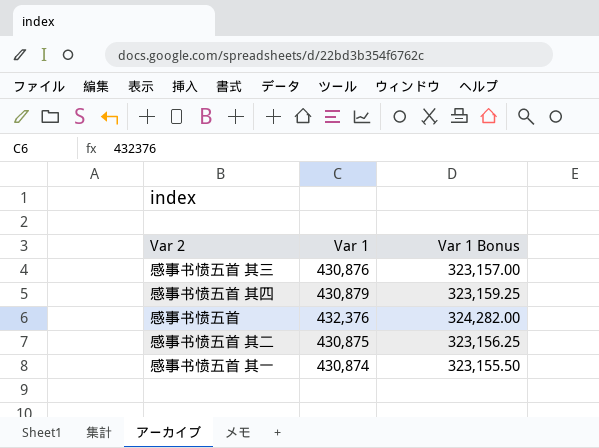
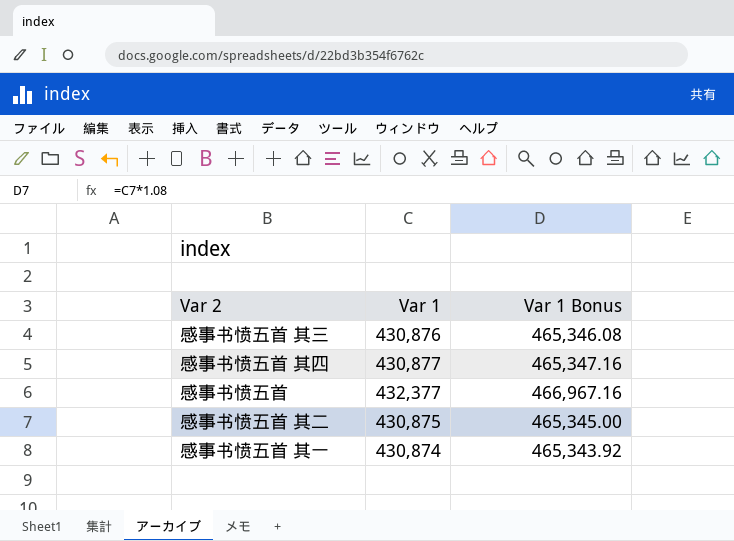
column Var 1 Bonus | formula: [Var 1] * 0.75 -> [Var 1] * 1.08
感事书愤五首 其四 | Var 1: 430,879 -> 430,877
感事书愤五首 | Var 1: 432,376 -> 432,377

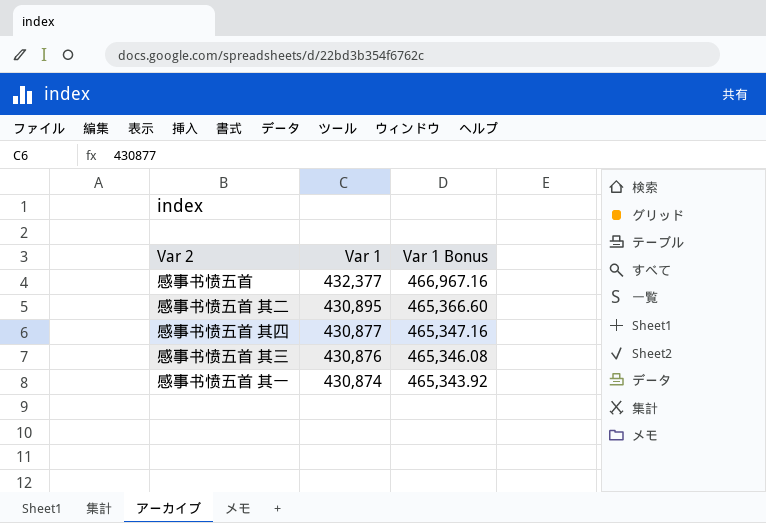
row order: none -> Var 1 descending
感事书愤五首 其二 | Var 1: 430,875 -> 430,895
感事书愤五首 其二 | Var 1 Bonus: 465,345.00 -> 465,366.60

